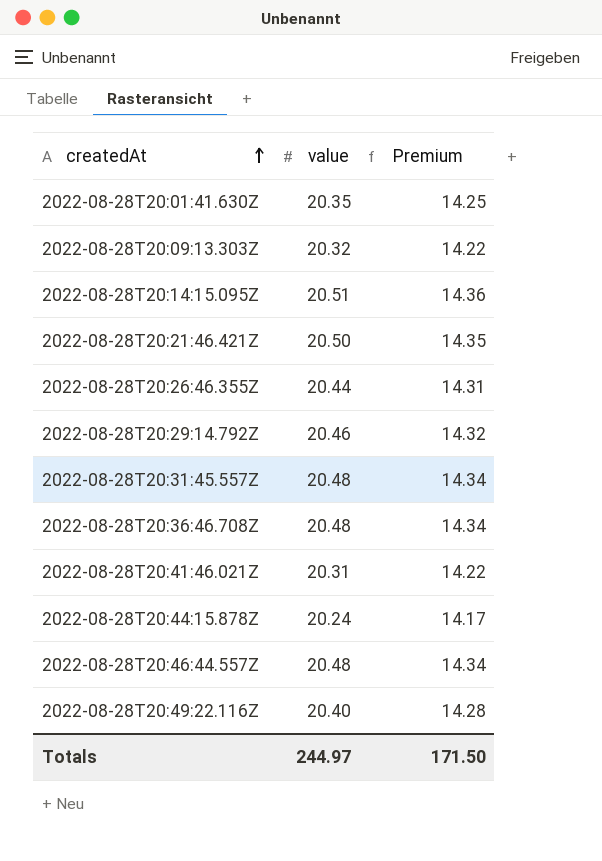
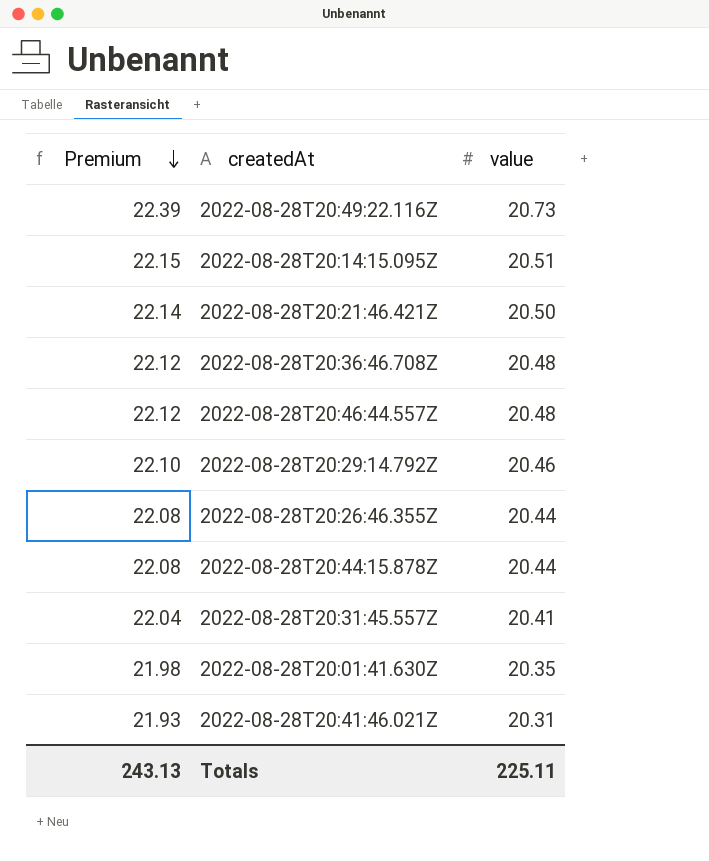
row order: createdAt ascending -> Premium descending
column Premium | formula: [value] * 0.7 -> [value] * 1.08
column Premium | position: 3 -> 1
row 2022-08-28T20:09:13.303Z: 20.32 | 14.22 -> none
2022-08-28T20:49:22.116Z | value: 20.40 -> 20.73
2022-08-28T20:44:15.878Z | value: 20.24 -> 20.44
2022-08-28T20:31:45.557Z | value: 20.48 -> 20.41
Totals | Premium: 171.50 -> 243.13
Totals | value: 244.97 -> 225.11

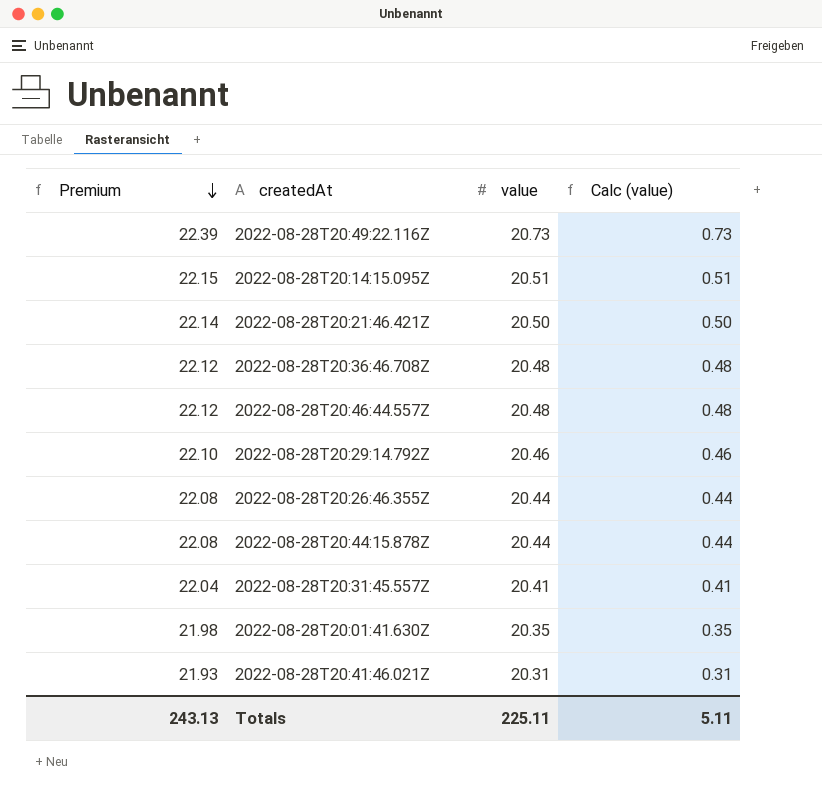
column Calc (value) | formula: none -> [value] - 20

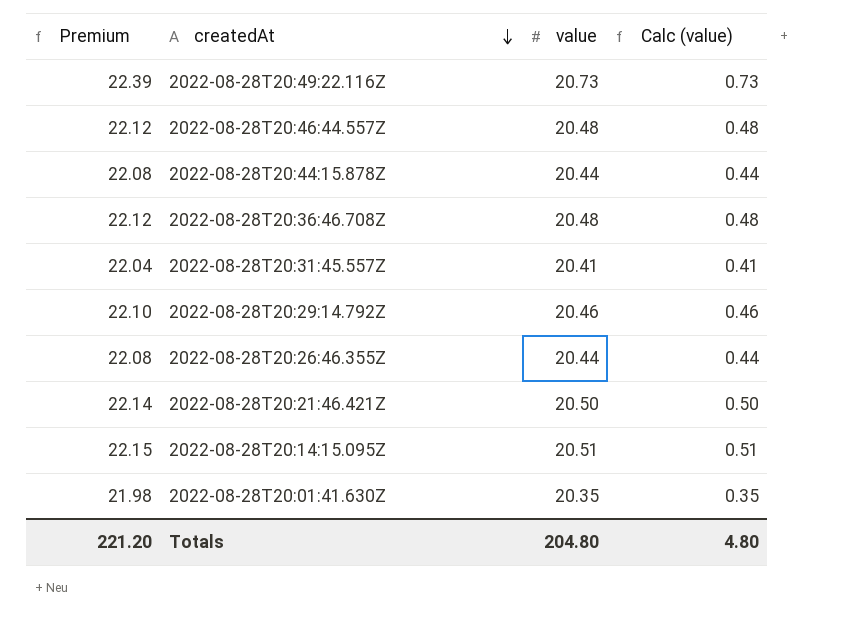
row order: Premium descending -> createdAt descending
row 2022-08-28T20:41:46.021Z: 21.93 | 20.31 | 0.31 -> none
Totals | Premium: 243.13 -> 221.20
Totals | value: 225.11 -> 204.80
Totals | Calc (value): 5.11 -> 4.80

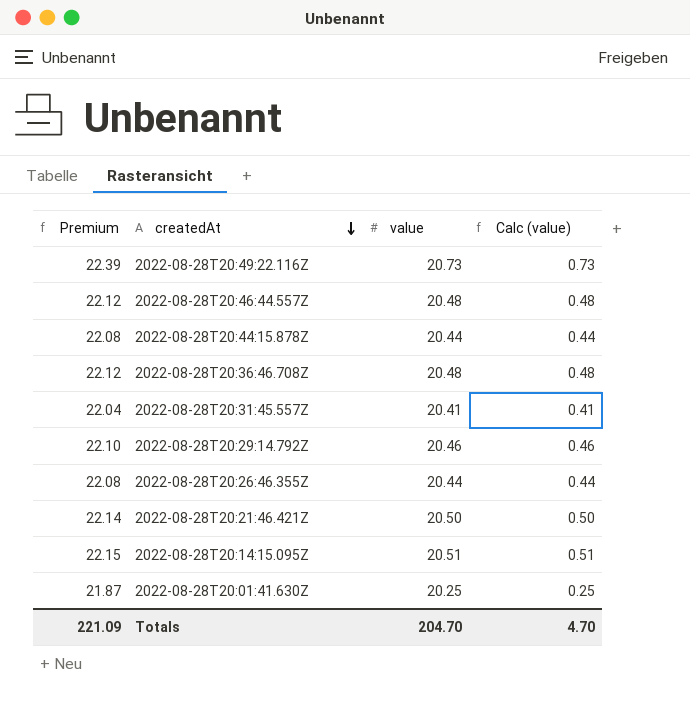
2022-08-28T20:01:41.630Z | Premium: 21.98 -> 21.87
2022-08-28T20:01:41.630Z | value: 20.35 -> 20.25
2022-08-28T20:01:41.630Z | Calc (value): 0.35 -> 0.25
Totals | Premium: 221.20 -> 221.09
Totals | value: 204.80 -> 204.70
Totals | Calc (value): 4.80 -> 4.70

